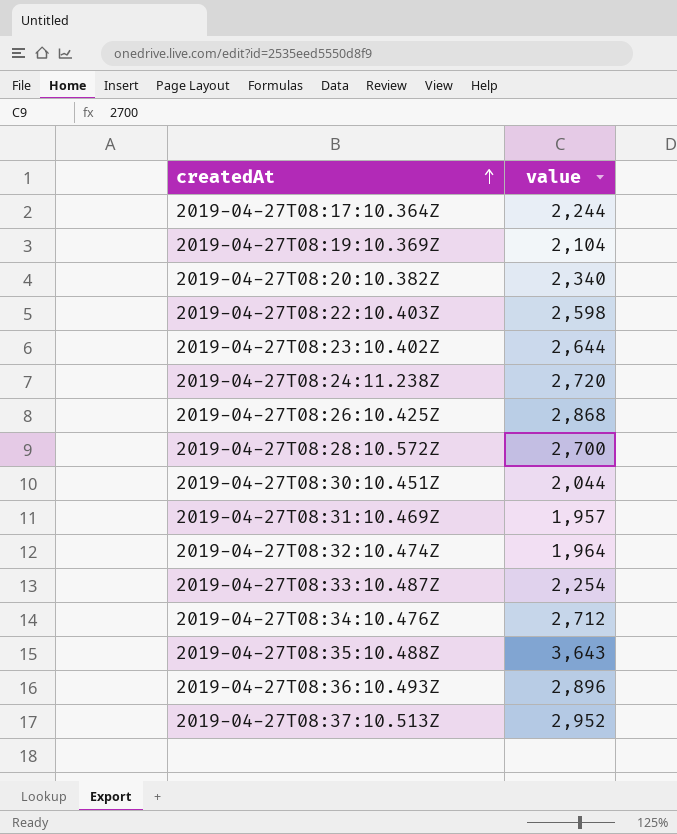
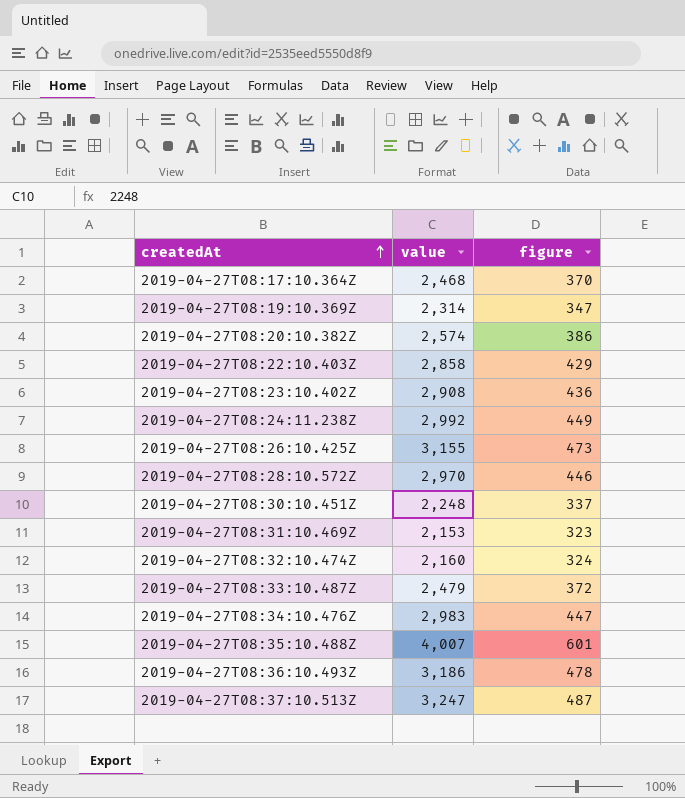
column figure | formula: none -> [value] * 0.15
2019-04-27T08:17:10.364Z | value: 2,244 -> 2,468
2019-04-27T08:19:10.369Z | value: 2,104 -> 2,314
2019-04-27T08:20:10.382Z | value: 2,340 -> 2,574
2019-04-27T08:22:10.403Z | value: 2,598 -> 2,858
2019-04-27T08:23:10.402Z | value: 2,644 -> 2,908
2019-04-27T08:24:11.238Z | value: 2,720 -> 2,992
2019-04-27T08:26:10.425Z | value: 2,868 -> 3,155
2019-04-27T08:28:10.572Z | value: 2,700 -> 2,970
2019-04-27T08:30:10.451Z | value: 2,044 -> 2,248
2019-04-27T08:31:10.469Z | value: 1,957 -> 2,153
2019-04-27T08:32:10.474Z | value: 1,964 -> 2,160
2019-04-27T08:33:10.487Z | value: 2,254 -> 2,479
2019-04-27T08:34:10.476Z | value: 2,712 -> 2,983
2019-04-27T08:35:10.488Z | value: 3,643 -> 4,007
2019-04-27T08:36:10.493Z | value: 2,896 -> 3,186
2019-04-27T08:37:10.513Z | value: 2,952 -> 3,247

